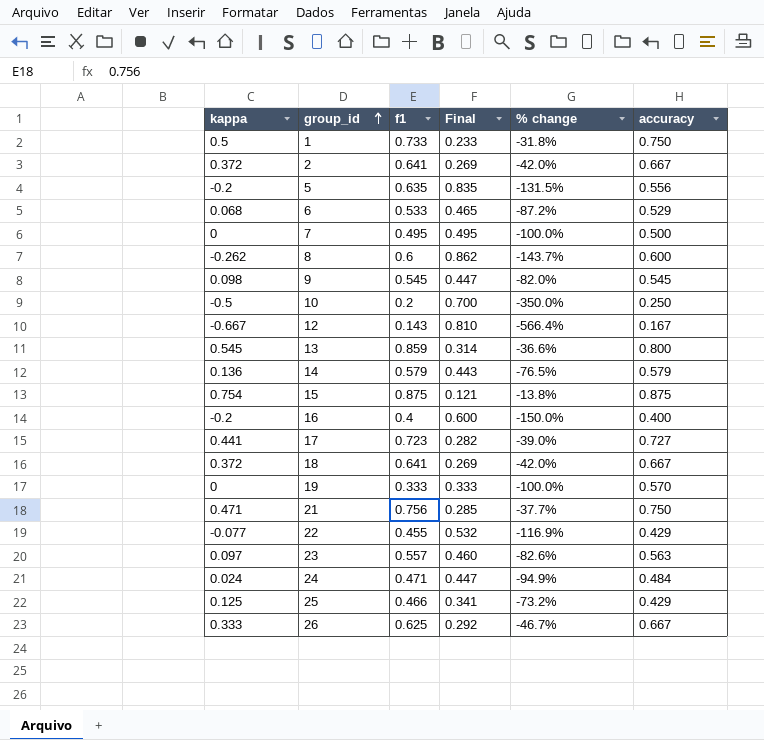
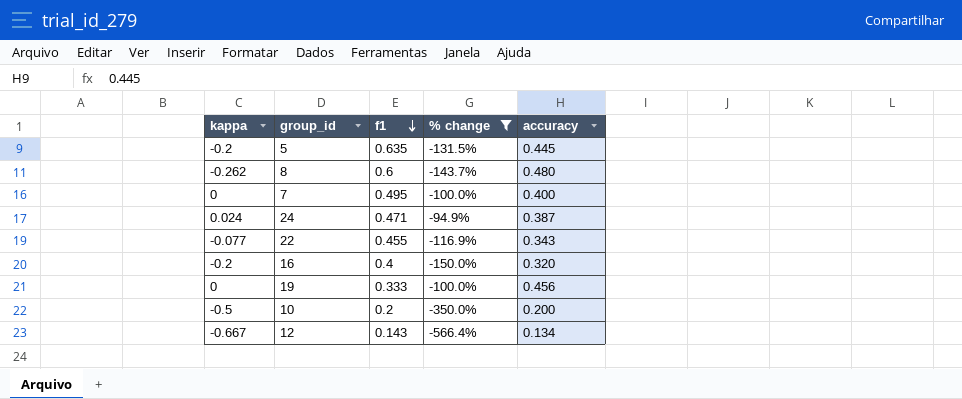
filter: none -> % change <= -94.9%
row order: group_id ascending -> f1 descending
column Final | formula: [f1] - [kappa] -> none
5 | accuracy: 0.556 -> 0.445
8 | accuracy: 0.600 -> 0.480
7 | accuracy: 0.500 -> 0.400
24 | accuracy: 0.484 -> 0.387
22 | accuracy: 0.429 -> 0.343
16 | accuracy: 0.400 -> 0.320
19 | accuracy: 0.570 -> 0.456
10 | accuracy: 0.250 -> 0.200
12 | accuracy: 0.167 -> 0.134

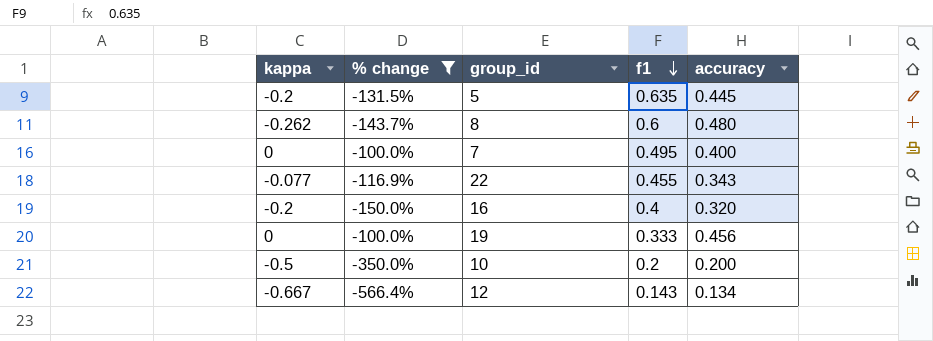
column % change | position: 4 -> 2
row 24: 0.024 | 0.471 | -94.9% | 0.387 -> none

